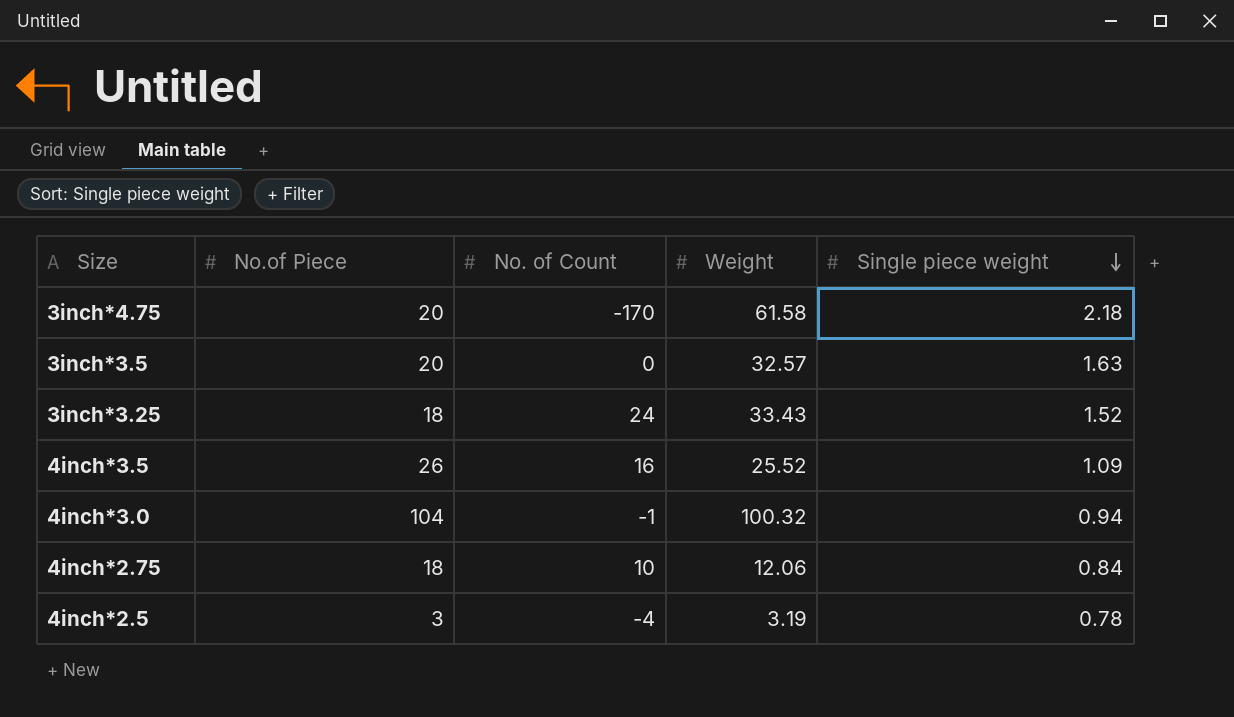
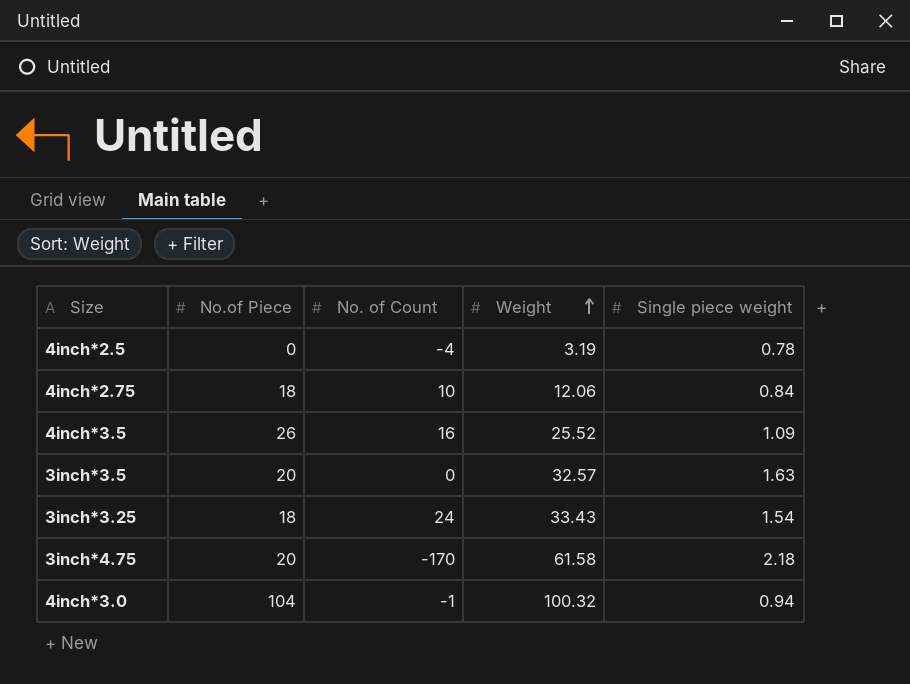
row order: Single piece weight descending -> Weight ascending
4inch*2.5 | No.of Piece: 3 -> 0
3inch*3.25 | Single piece weight: 1.52 -> 1.54

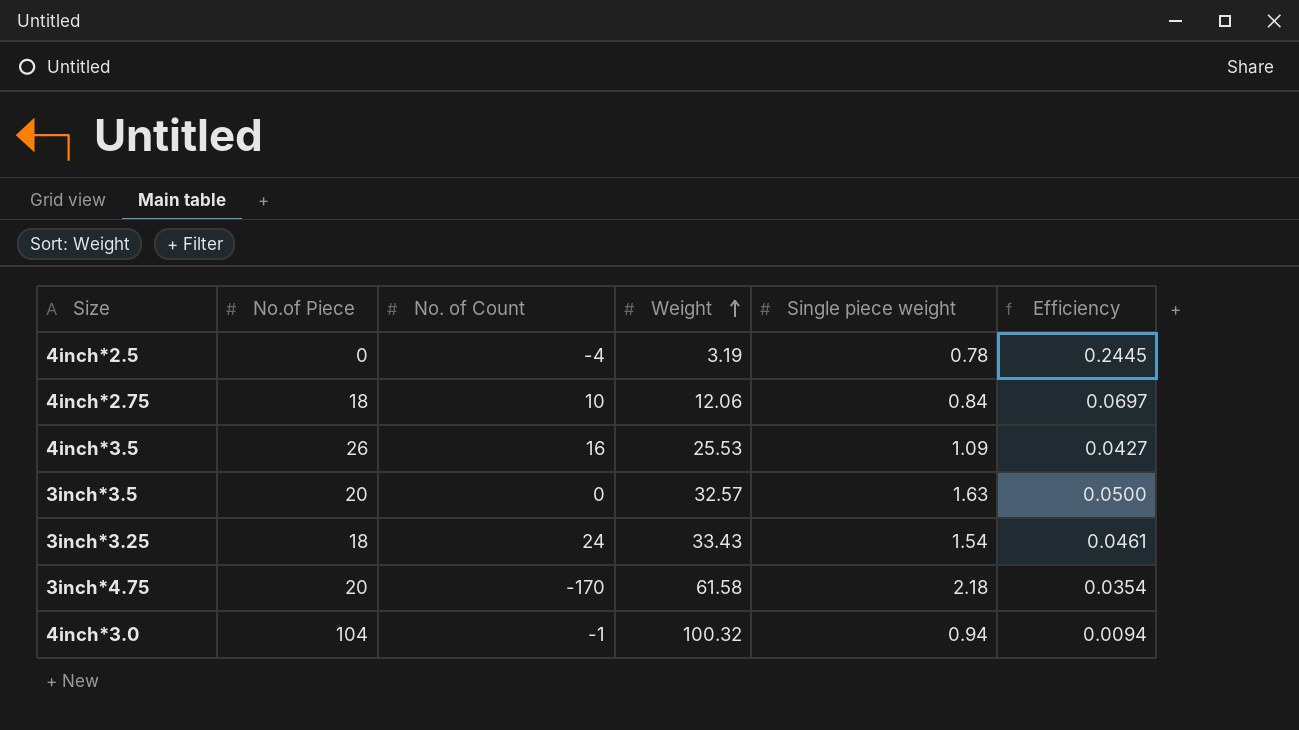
column Efficiency | formula: none -> [Single piece weight] / [Weight]
4inch*3.5 | Weight: 25.52 -> 25.53

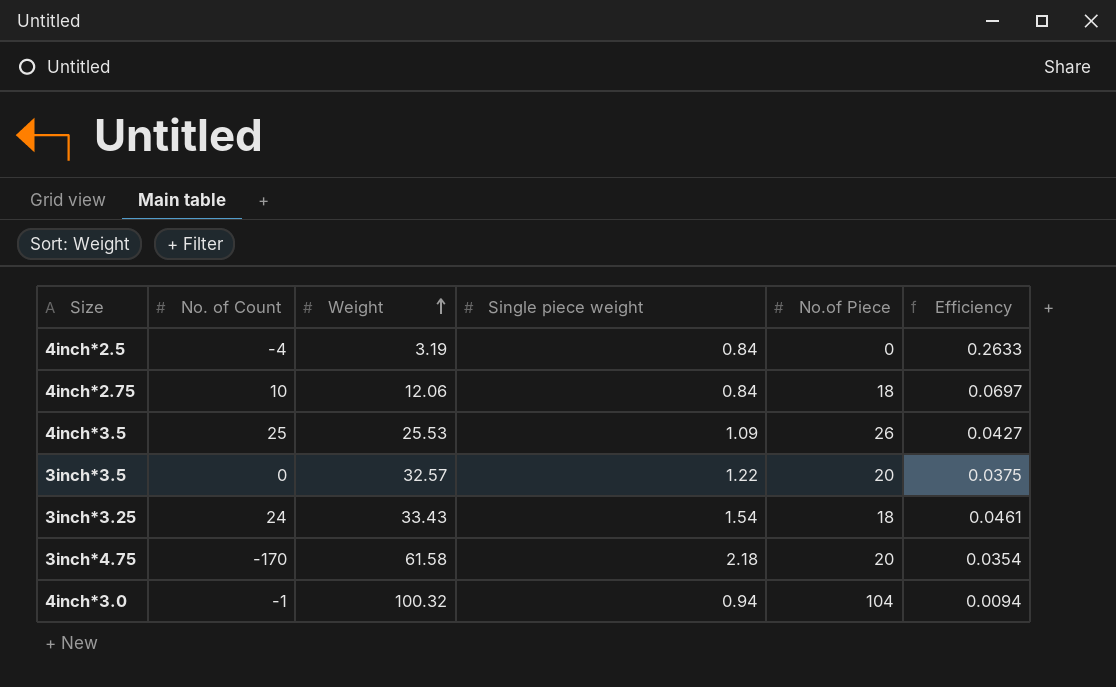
column No.of Piece | position: 2 -> 5
4inch*2.5 | Single piece weight: 0.78 -> 0.84
4inch*2.5 | Efficiency: 0.2445 -> 0.2633
4inch*3.5 | No. of Count: 16 -> 25
3inch*3.5 | Single piece weight: 1.63 -> 1.22
3inch*3.5 | Efficiency: 0.0500 -> 0.0375

